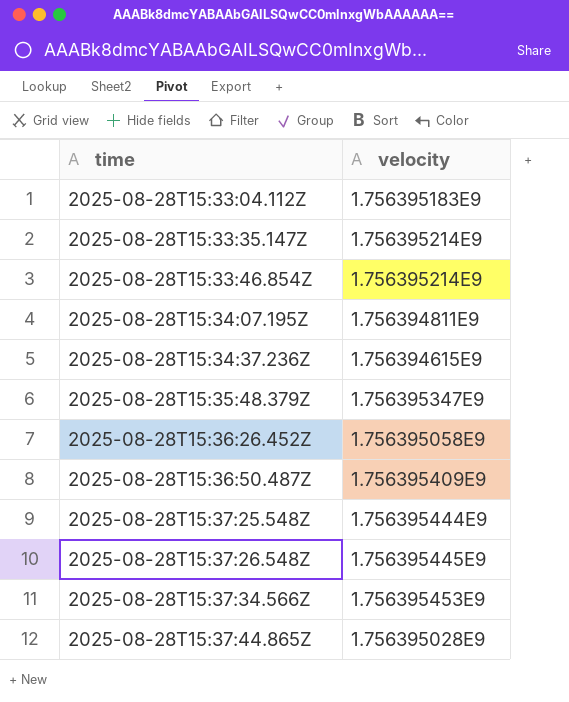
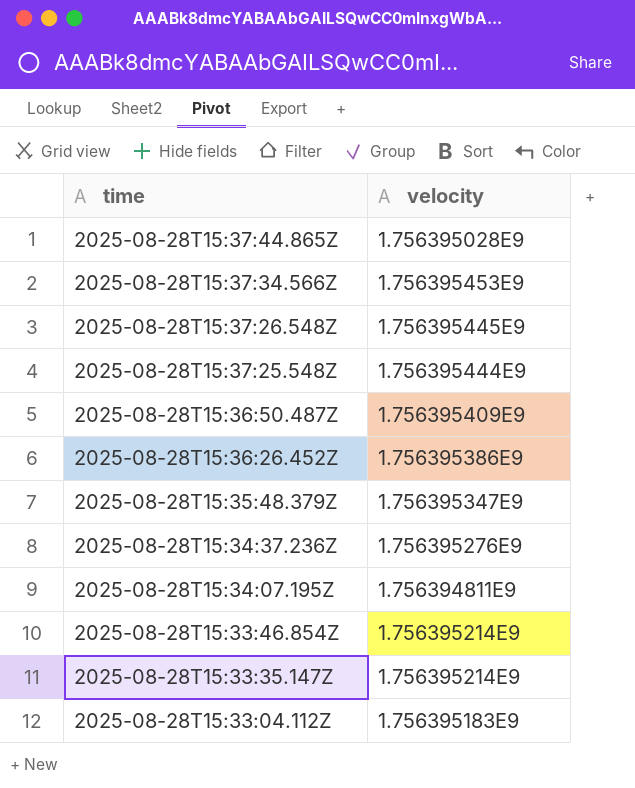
row order: time ascending -> time descending
2025-08-28T15:36:26.452Z | velocity: 1.756395058E9 -> 1.756395386E9
2025-08-28T15:34:37.236Z | velocity: 1.756394615E9 -> 1.756395276E9

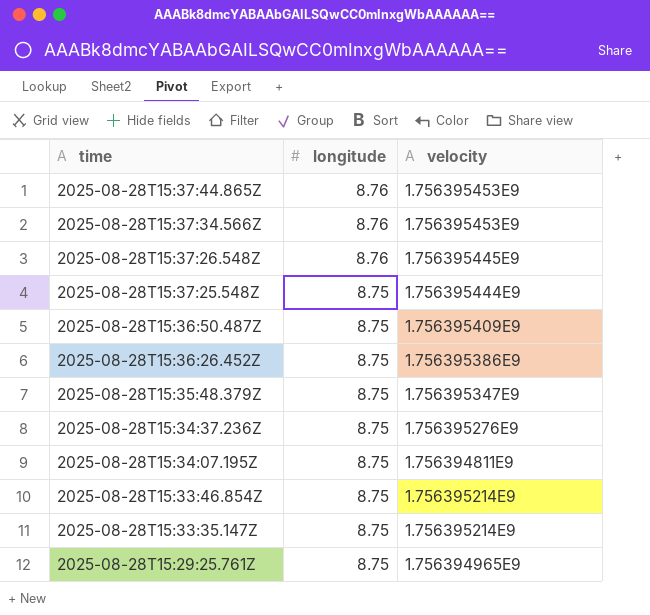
column longitude | position: none -> 2
row 2025-08-28T15:33:04.112Z: 1.756395183E9 -> none
2025-08-28T15:37:44.865Z | velocity: 1.756395028E9 -> 1.756395453E9
row 2025-08-28T15:29:25.761Z: none -> 8.75 | 1.756394965E9

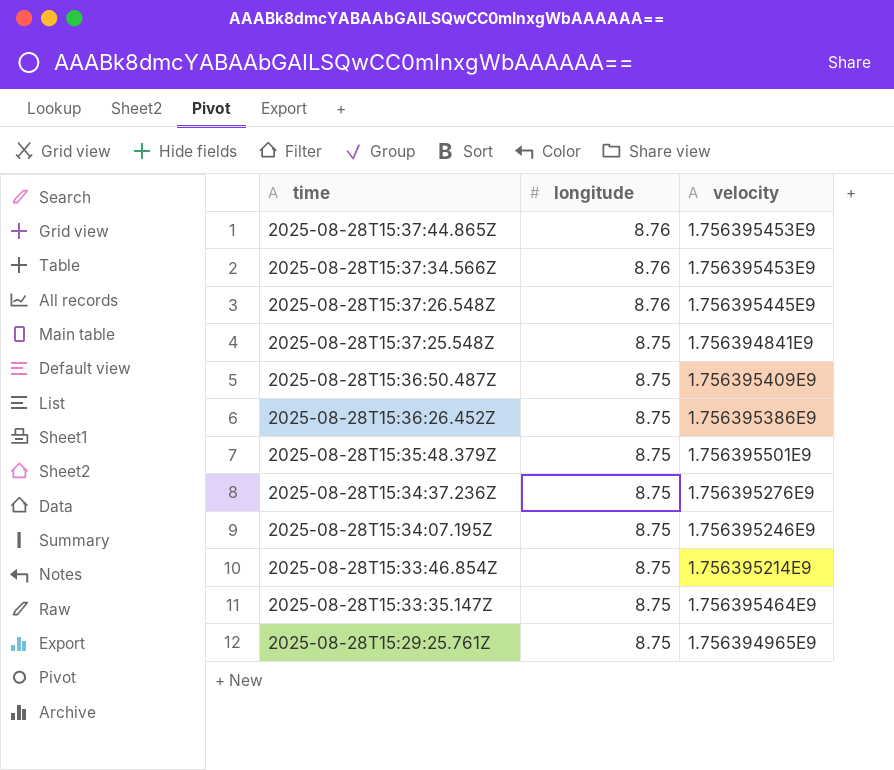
2025-08-28T15:37:25.548Z | velocity: 1.756395444E9 -> 1.756394841E9
2025-08-28T15:35:48.379Z | velocity: 1.756395347E9 -> 1.756395501E9
2025-08-28T15:34:07.195Z | velocity: 1.756394811E9 -> 1.756395246E9
2025-08-28T15:33:35.147Z | velocity: 1.756395214E9 -> 1.756395464E9

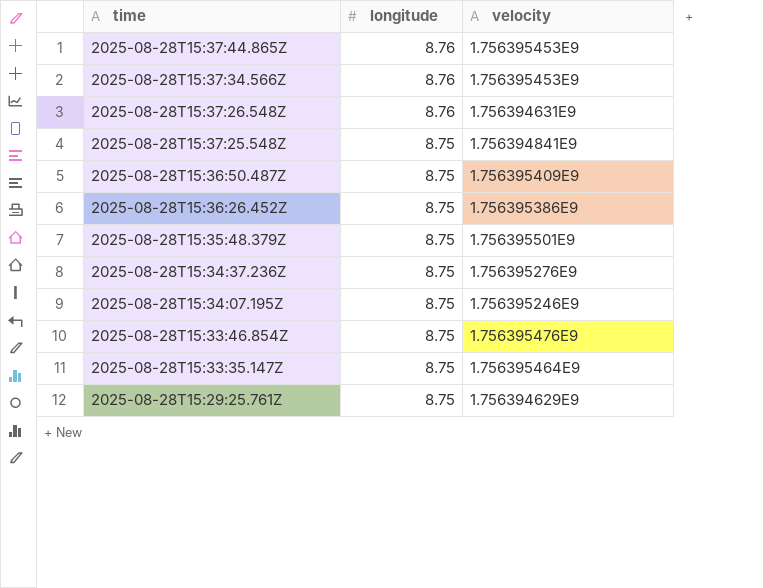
2025-08-28T15:37:26.548Z | velocity: 1.756395445E9 -> 1.756394631E9
2025-08-28T15:33:46.854Z | velocity: 1.756395214E9 -> 1.756395476E9
2025-08-28T15:29:25.761Z | velocity: 1.756394965E9 -> 1.756394629E9

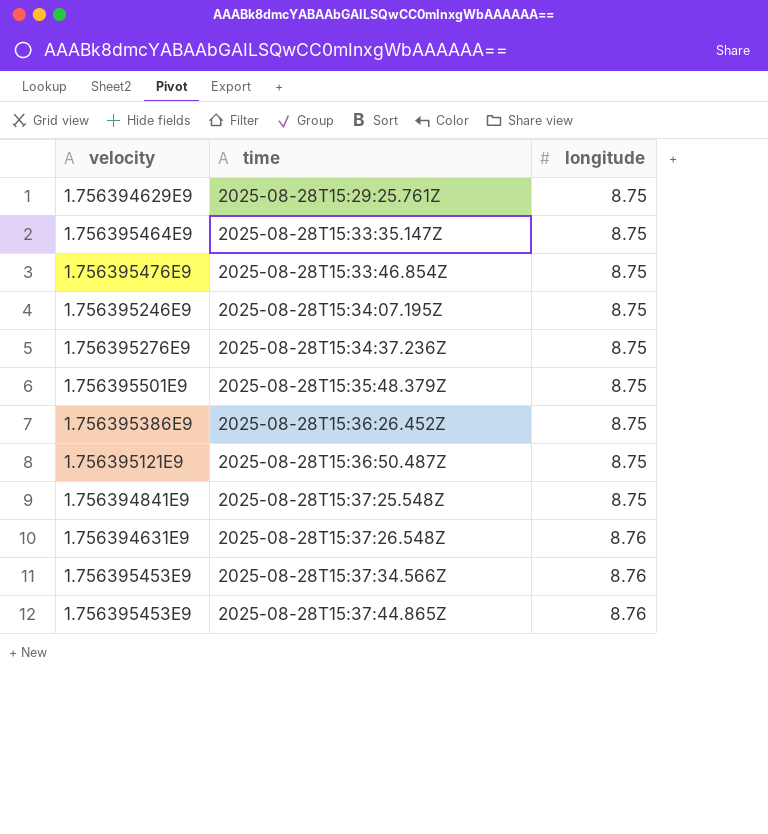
row order: time descending -> time ascending
column velocity | position: 3 -> 1
2025-08-28T15:36:50.487Z | velocity: 1.756395409E9 -> 1.756395121E9

